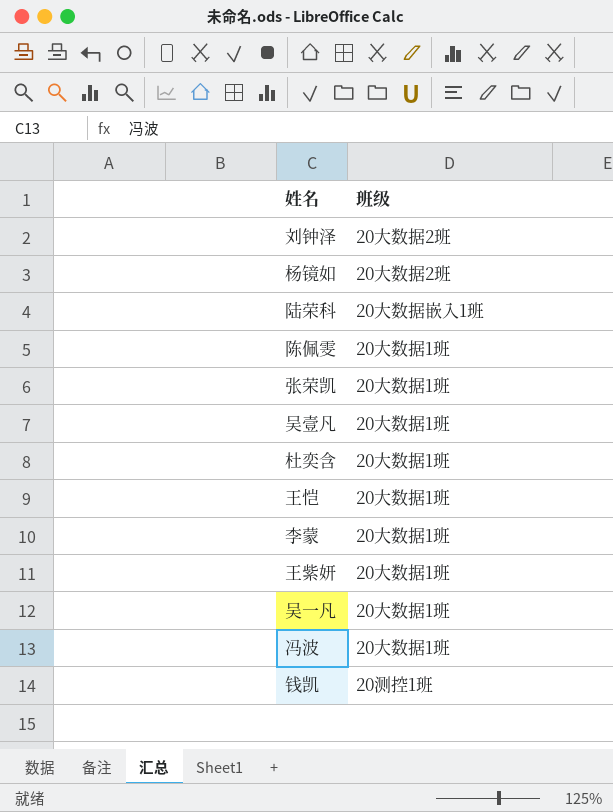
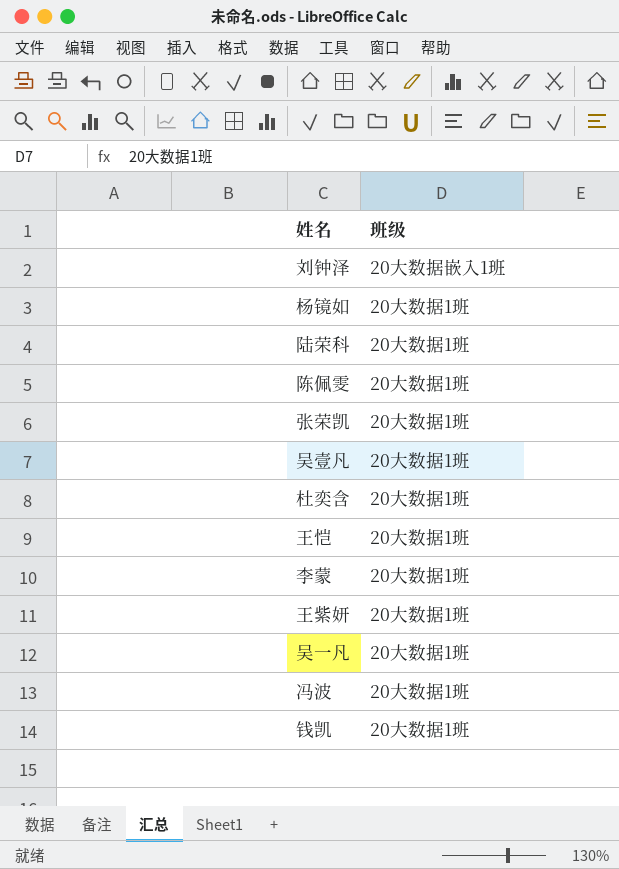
刘钟泽 | 班级: 20大数据2班 -> 20大数据嵌入1班
杨镜如 | 班级: 20大数据2班 -> 20大数据1班
陆荣科 | 班级: 20大数据嵌入1班 -> 20大数据1班
钱凯 | 班级: 20测控1班 -> 20大数据1班

